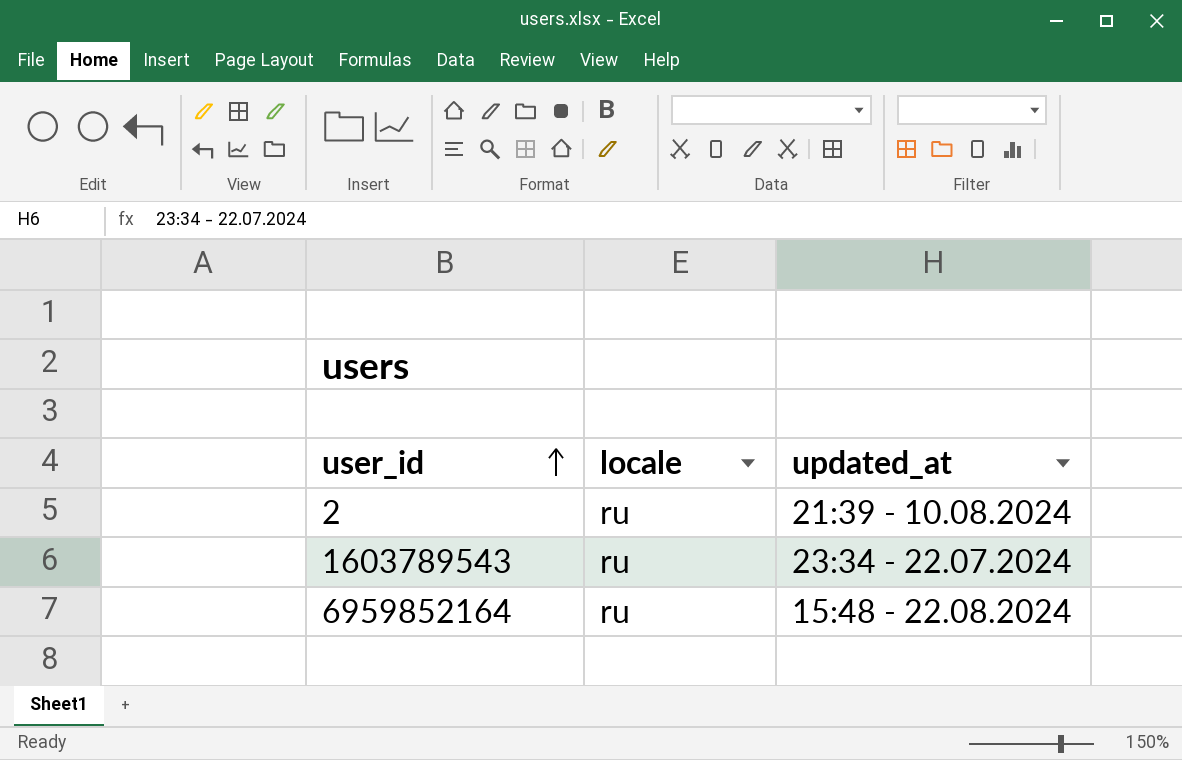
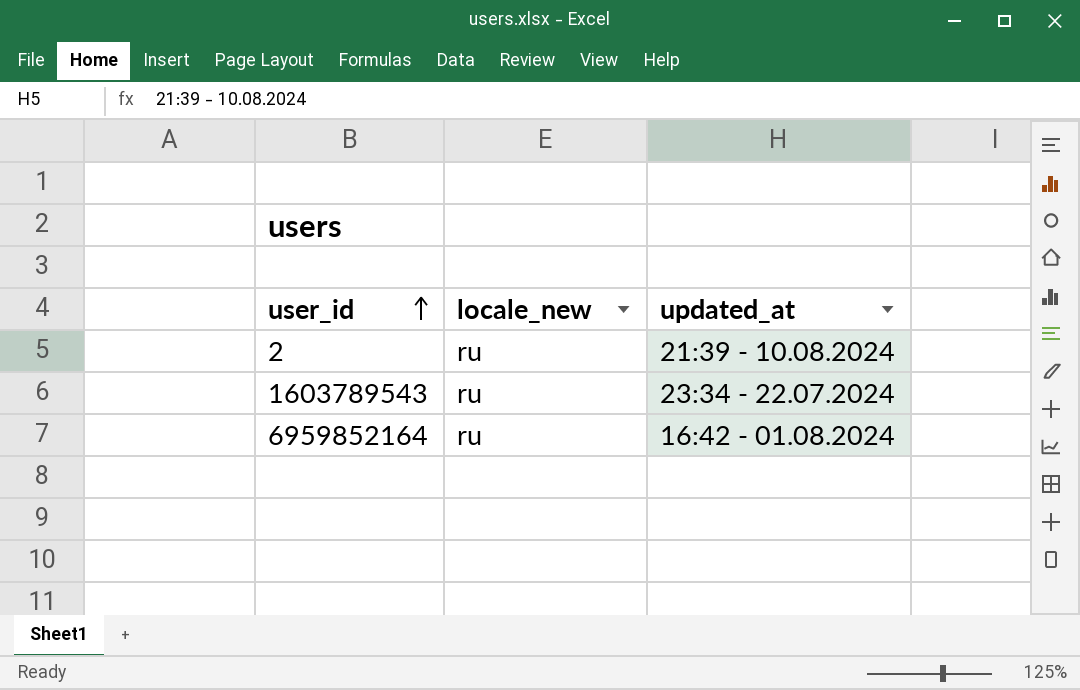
column name: locale -> locale_new
6959852164 | updated_at: 15:48 - 22.08.2024 -> 16:42 - 01.08.2024

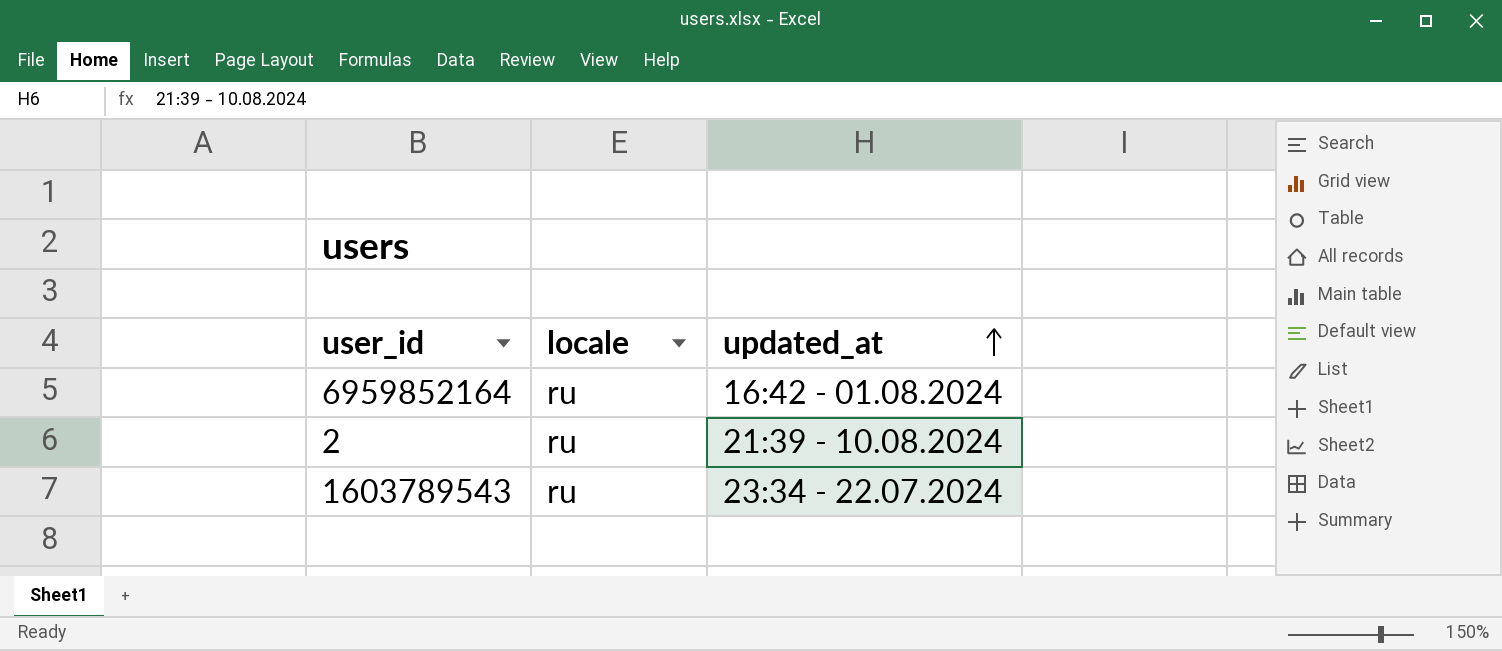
row order: user_id ascending -> updated_at ascending
column name: locale_new -> locale

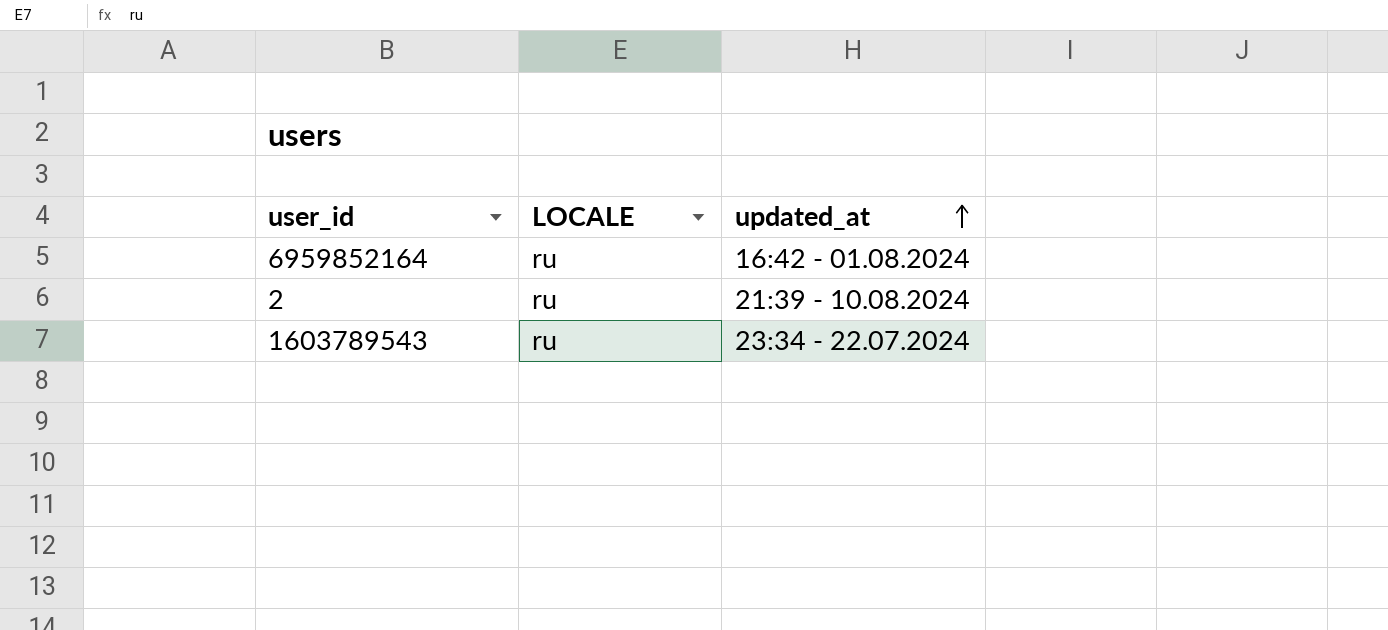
column name: locale -> LOCALE

